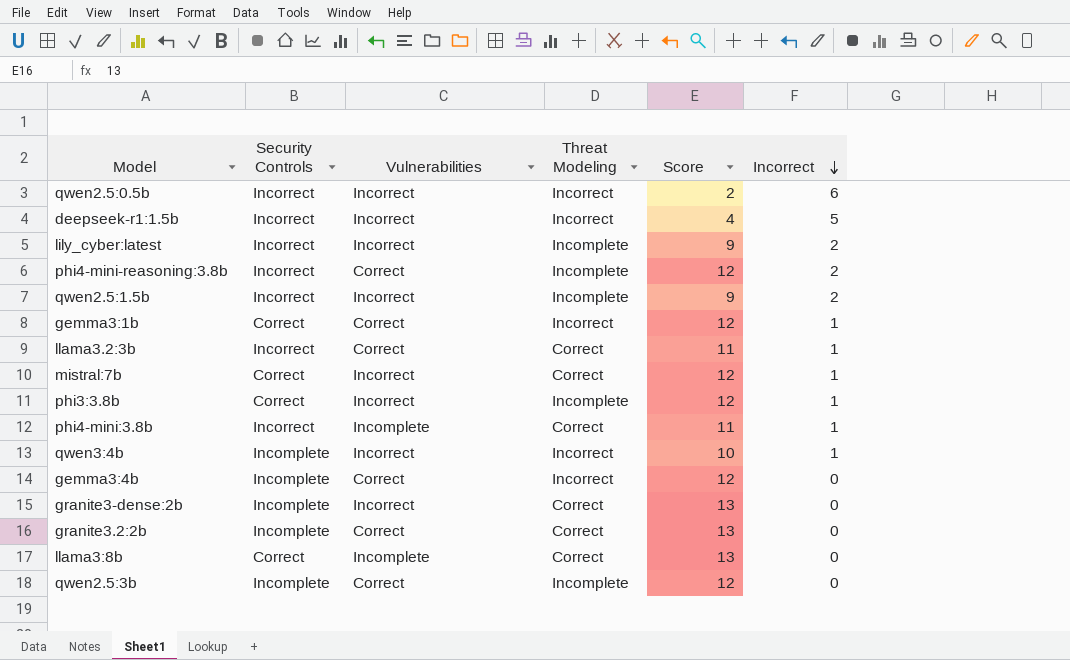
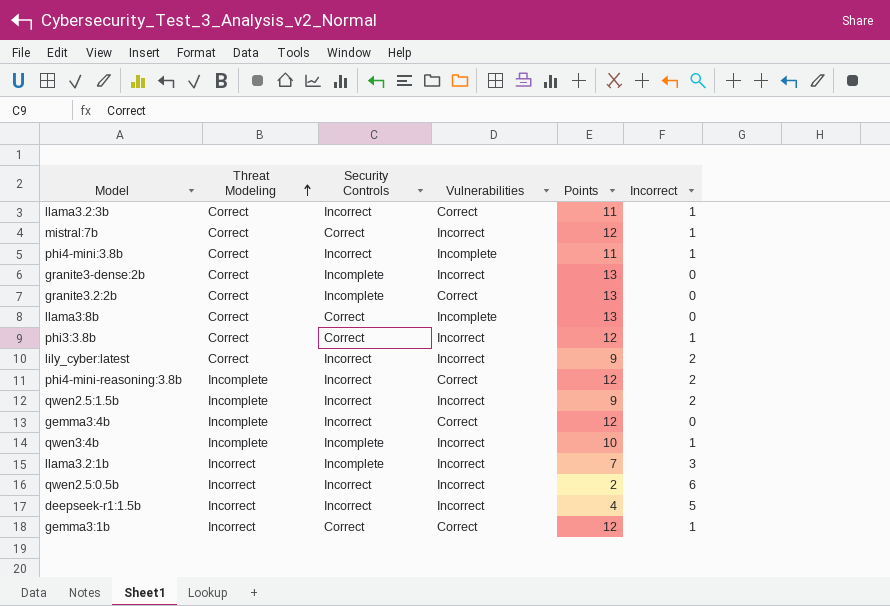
row order: Incorrect descending -> Threat Modeling ascending
column Threat Modeling | position: 4 -> 2
column name: Score -> Points
row qwen2.5:3b: Incomplete | Correct | Incomplete | 12 | 0 -> none
phi3:3.8b | Threat Modeling: Incomplete -> Correct
lily_cyber:latest | Threat Modeling: Incomplete -> Correct
gemma3:4b | Threat Modeling: Incorrect -> Incomplete
gemma3:4b | Security Controls: Incomplete -> Incorrect
qwen3:4b | Threat Modeling: Incorrect -> Incomplete
row llama3.2:1b: none -> Incorrect | Incomplete | Incorrect | 7 | 3

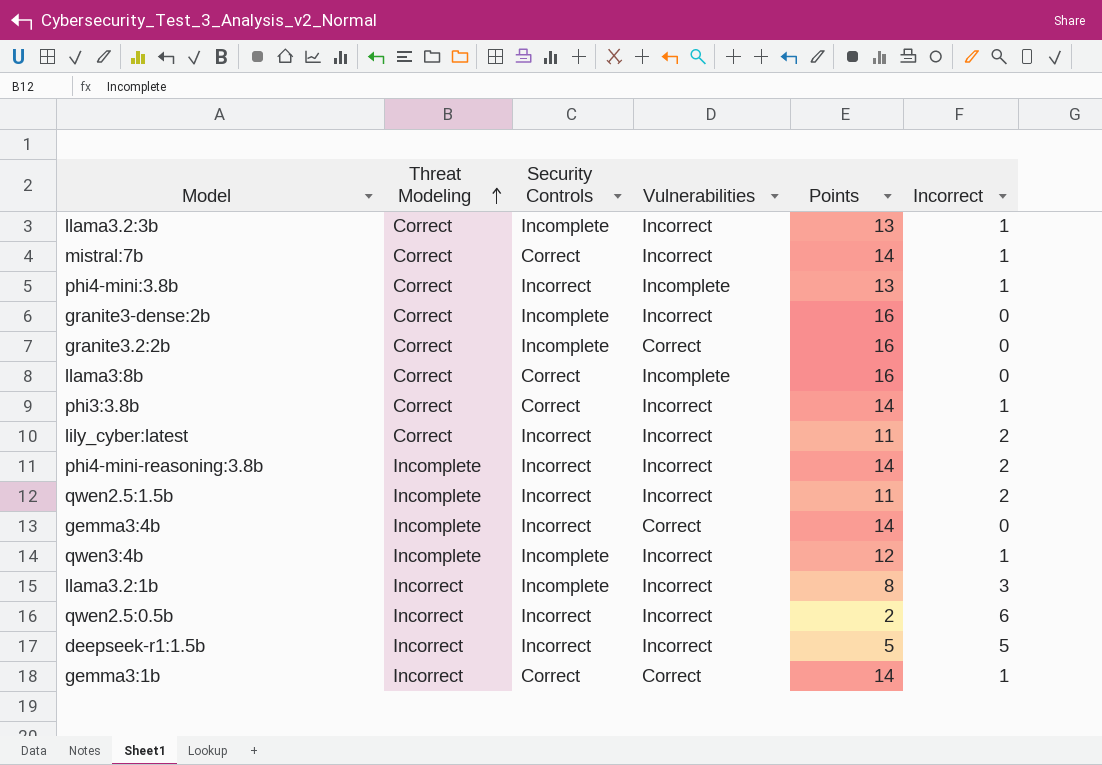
llama3.2:3b | Security Controls: Incorrect -> Incomplete
llama3.2:3b | Vulnerabilities: Correct -> Incorrect
llama3.2:3b | Points: 11 -> 13
mistral:7b | Points: 12 -> 14
phi4-mini:3.8b | Points: 11 -> 13
granite3-dense:2b | Points: 13 -> 16
granite3.2:2b | Points: 13 -> 16
llama3:8b | Points: 13 -> 16
phi3:3.8b | Points: 12 -> 14
lily_cyber:latest | Points: 9 -> 11
phi4-mini-reasoning:3.8b | Vulnerabilities: Correct -> Incorrect
phi4-mini-reasoning:3.8b | Points: 12 -> 14
qwen2.5:1.5b | Points: 9 -> 11
gemma3:4b | Points: 12 -> 14
qwen3:4b | Points: 10 -> 12
llama3.2:1b | Points: 7 -> 8
deepseek-r1:1.5b | Points: 4 -> 5
gemma3:1b | Points: 12 -> 14

